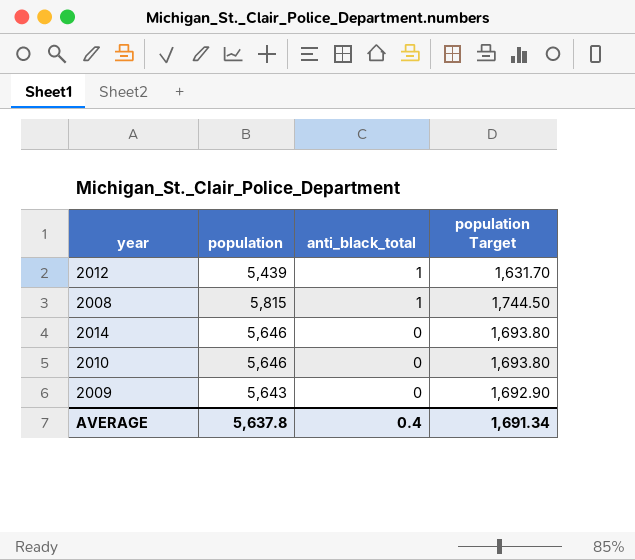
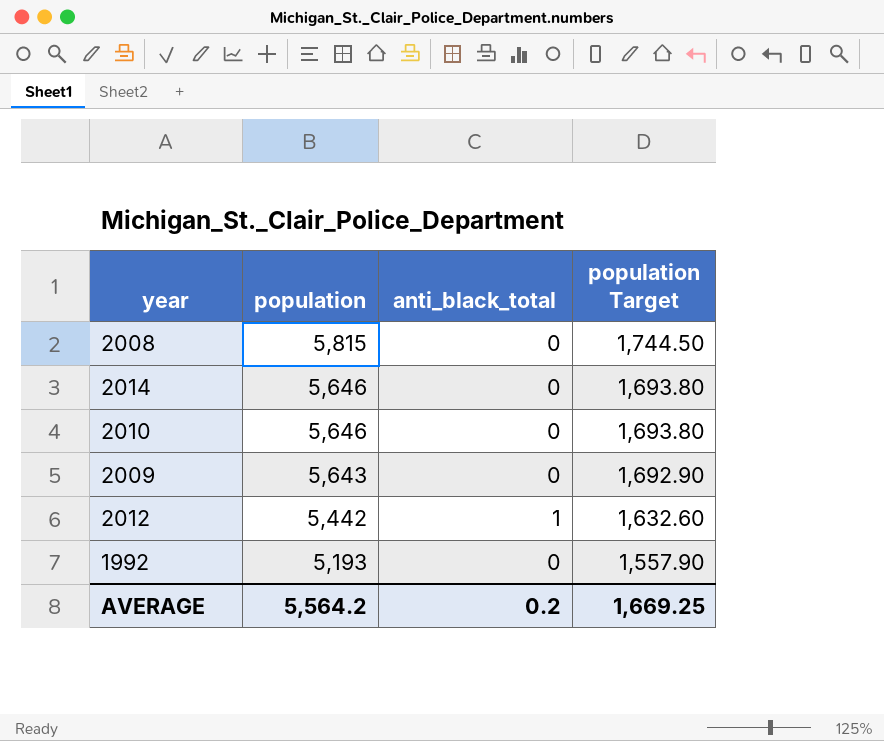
row order: anti_black_total descending -> population descending
2008 | anti_black_total: 1 -> 0
2012 | population: 5,439 -> 5,442
2012 | population Target: 1,631.70 -> 1,632.60
row 1992: none -> 5,193 | 0 | 1,557.90
AVERAGE | population: 5,637.8 -> 5,564.2
AVERAGE | anti_black_total: 0.4 -> 0.2
AVERAGE | population Target: 1,691.34 -> 1,669.25

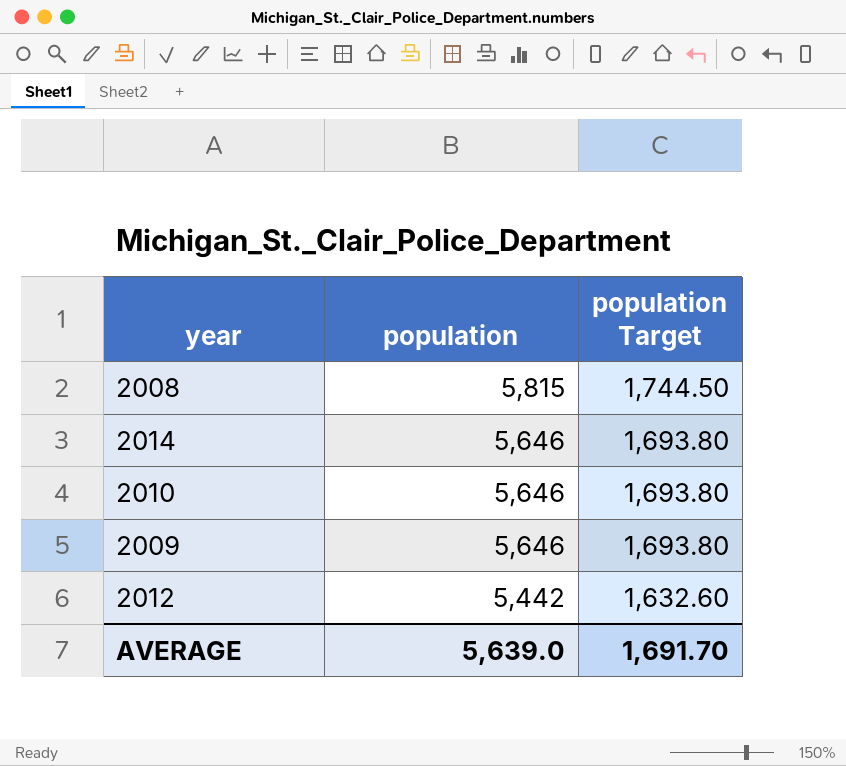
column anti_black_total | position: 3 -> none
row 1992: 5,193 | 0 | 1,557.90 -> none
2009 | population: 5,643 -> 5,646
2009 | population Target: 1,692.90 -> 1,693.80
AVERAGE | population: 5,564.2 -> 5,639.0
AVERAGE | population Target: 1,669.25 -> 1,691.70

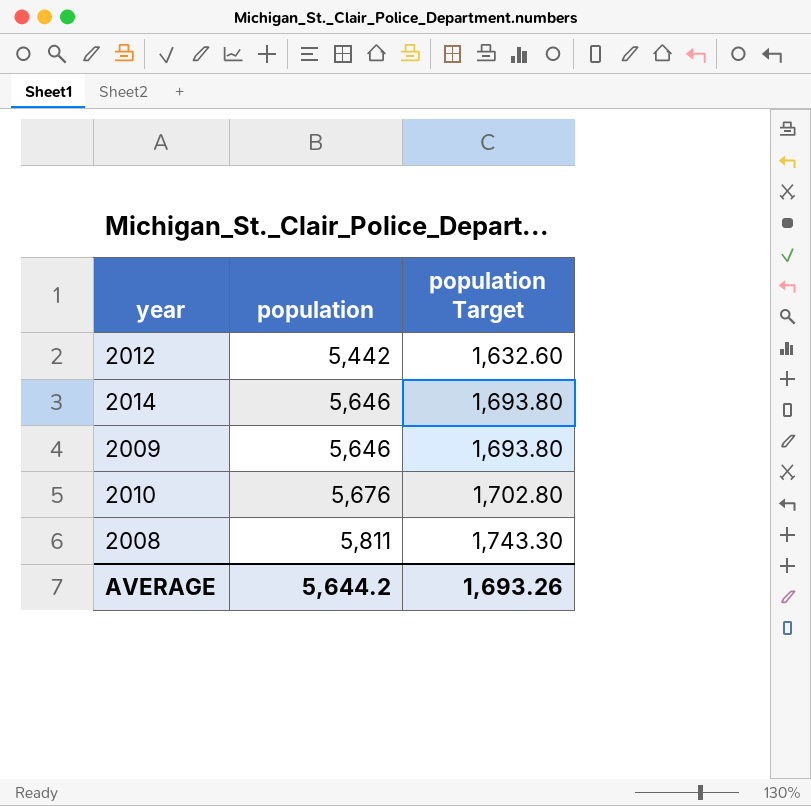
row order: population descending -> population ascending
2010 | population: 5,646 -> 5,676
2010 | population Target: 1,693.80 -> 1,702.80
2008 | population: 5,815 -> 5,811
2008 | population Target: 1,744.50 -> 1,743.30
AVERAGE | population: 5,639.0 -> 5,644.2
AVERAGE | population Target: 1,691.70 -> 1,693.26

